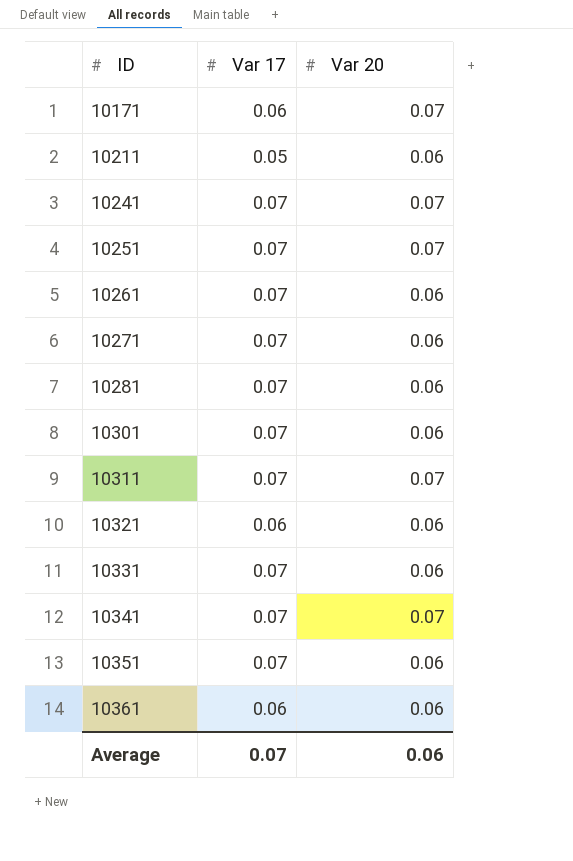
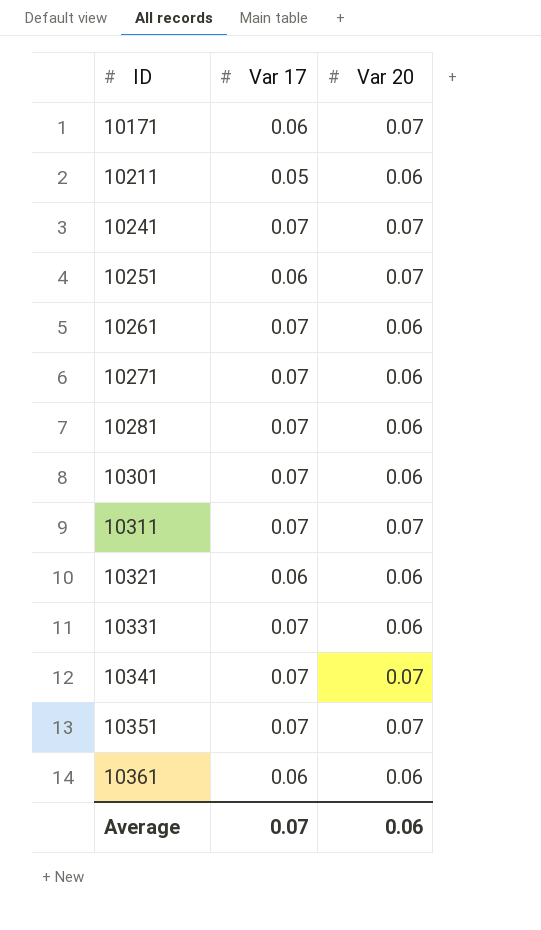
10251 | Var 17: 0.07 -> 0.06
10351 | Var 20: 0.06 -> 0.07

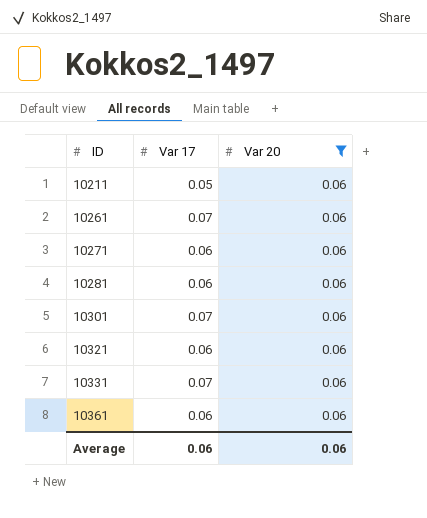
filter: none -> Var 20 = 0.06
10271 | Var 17: 0.07 -> 0.06
10281 | Var 17: 0.07 -> 0.06
Average | Var 17: 0.07 -> 0.06

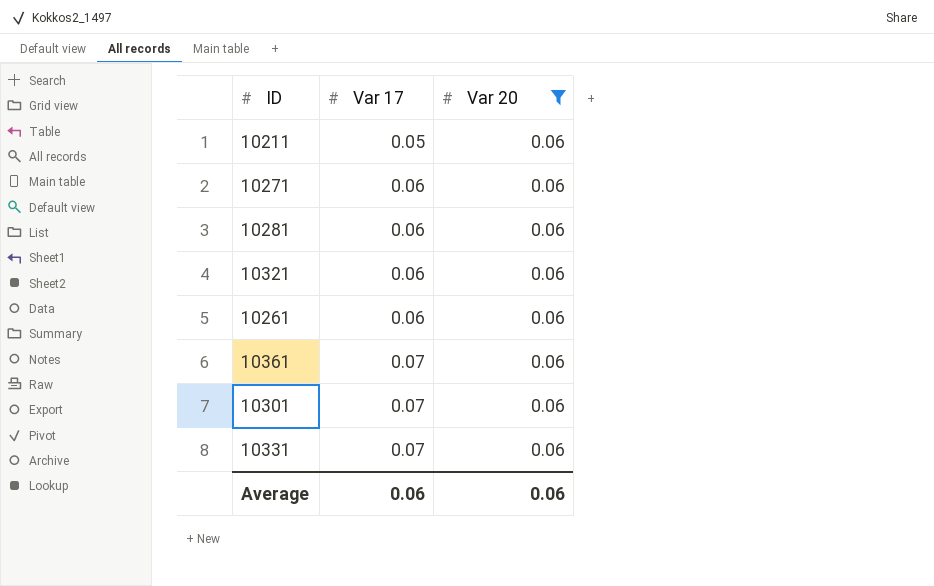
row order: ID ascending -> Var 17 ascending
10261 | Var 17: 0.07 -> 0.06
10361 | Var 17: 0.06 -> 0.07

